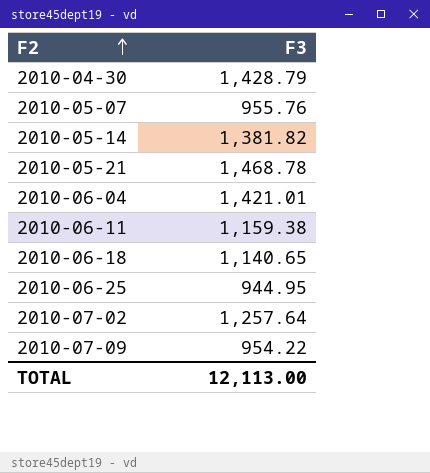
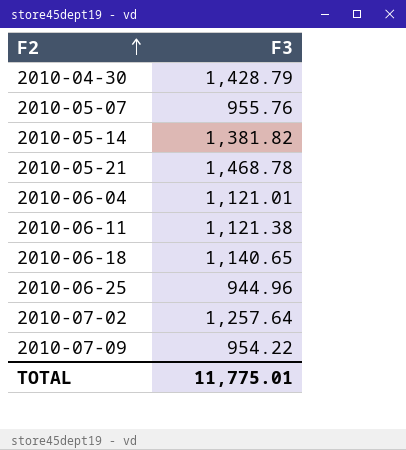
2010-06-04 | F3: 1,421.01 -> 1,121.01
2010-06-11 | F3: 1,159.38 -> 1,121.38
2010-06-25 | F3: 944.95 -> 944.96
TOTAL | F3: 12,113.00 -> 11,775.01

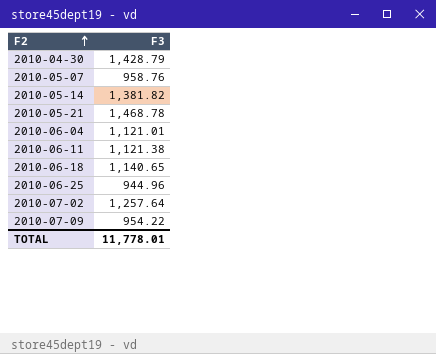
2010-05-07 | F3: 955.76 -> 958.76
TOTAL | F3: 11,775.01 -> 11,778.01

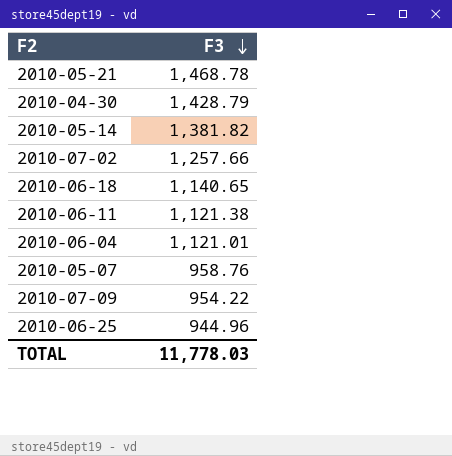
row order: F2 ascending -> F3 descending
2010-07-02 | F3: 1,257.64 -> 1,257.66
TOTAL | F3: 11,778.01 -> 11,778.03

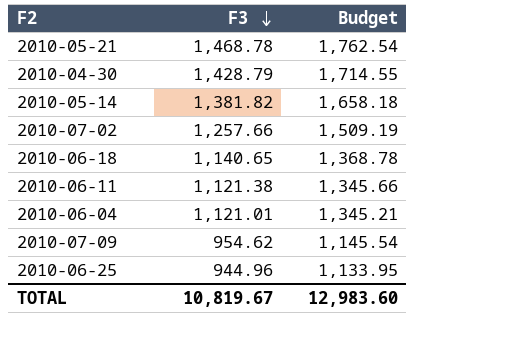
column Budget | formula: none -> [F3] * 1.2
row 2010-05-07: 958.76 -> none
2010-07-09 | F3: 954.22 -> 954.62
TOTAL | F3: 11,778.03 -> 10,819.67

